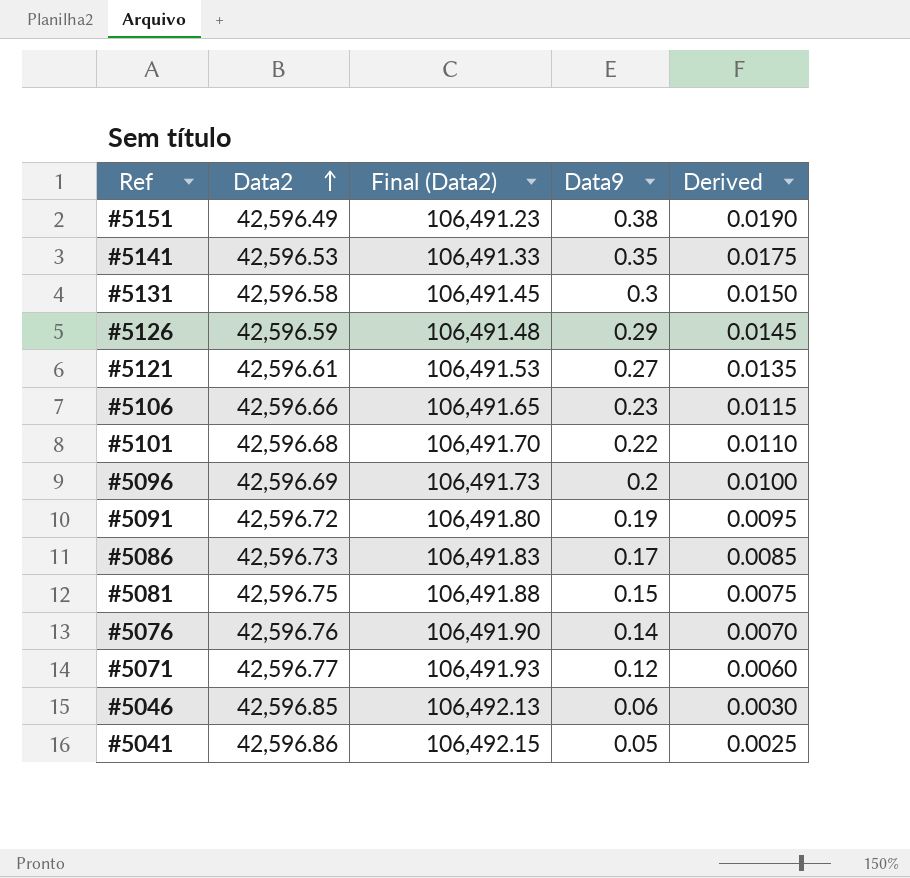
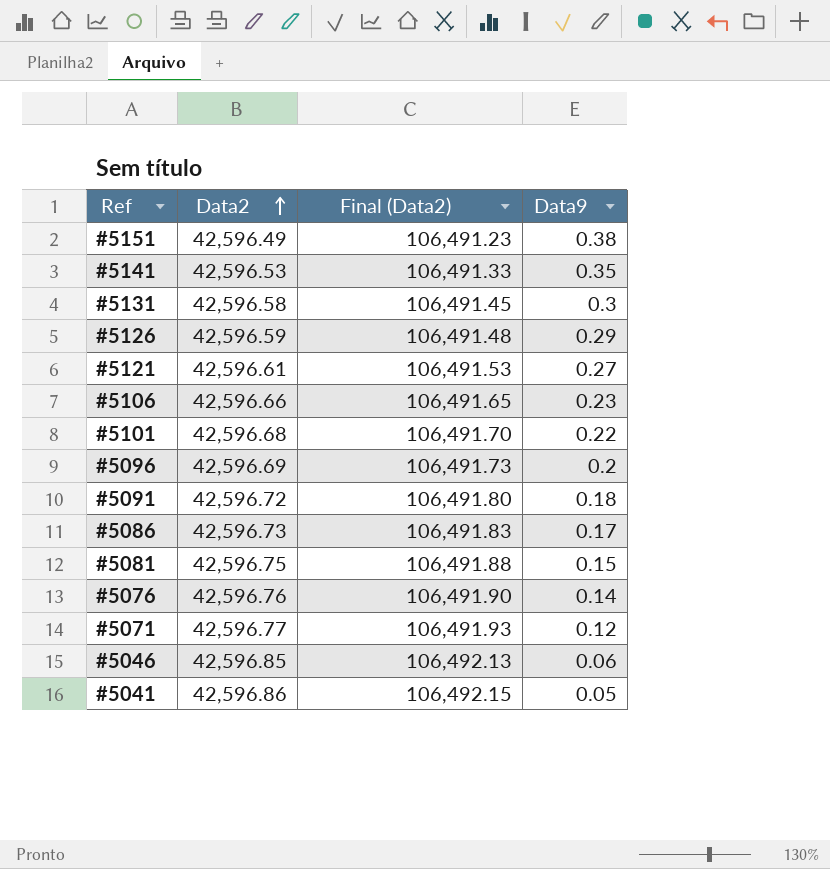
column Derived | formula: [Data9] * 0.05 -> none
#5091 | Data9: 0.19 -> 0.18

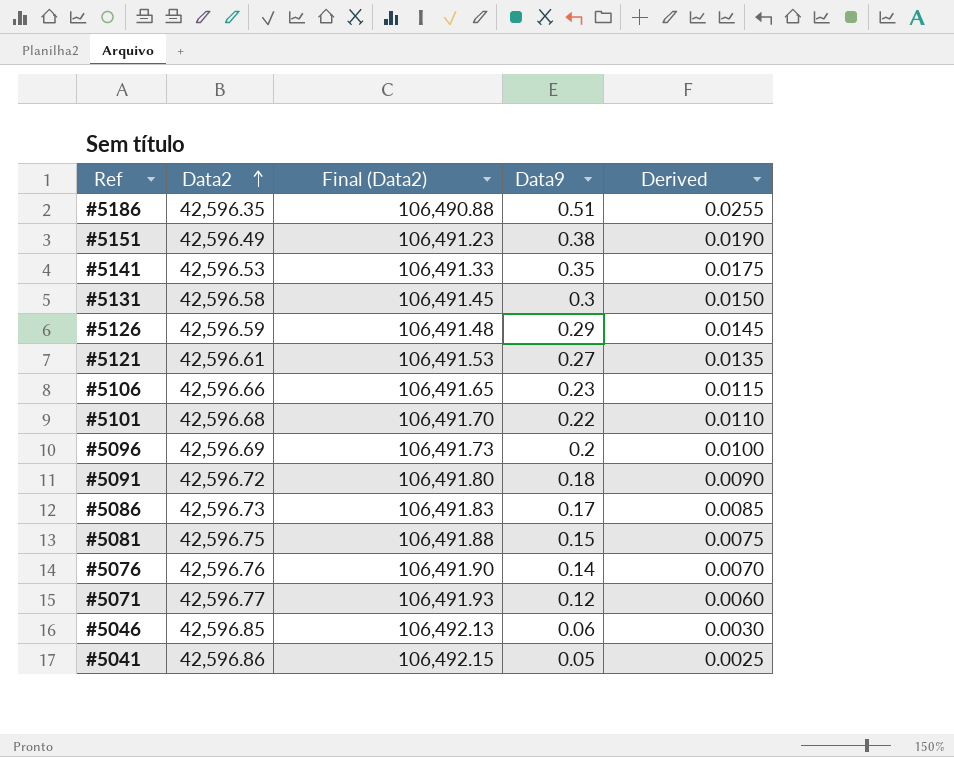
column Derived | formula: none -> [Data9] * 0.05
row #5186: none -> 42,596.35 | 106,490.88 | 0.51 | 0.0255

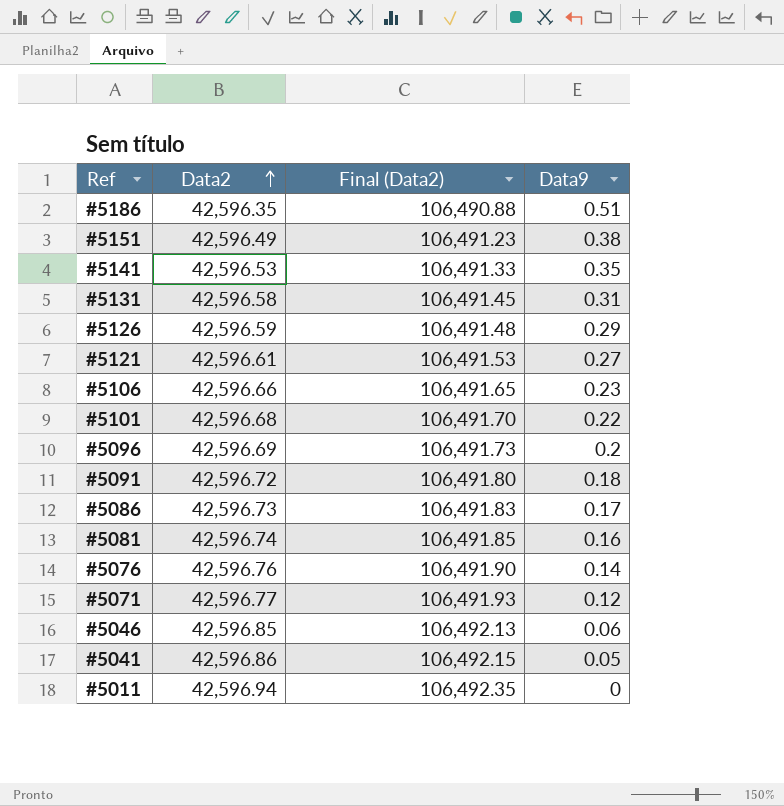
column Derived | formula: [Data9] * 0.05 -> none
#5131 | Data9: 0.3 -> 0.31
#5081 | Data2: 42,596.75 -> 42,596.74
#5081 | Final (Data2): 106,491.88 -> 106,491.85
#5081 | Data9: 0.15 -> 0.16
row #5011: none -> 42,596.94 | 106,492.35 | 0

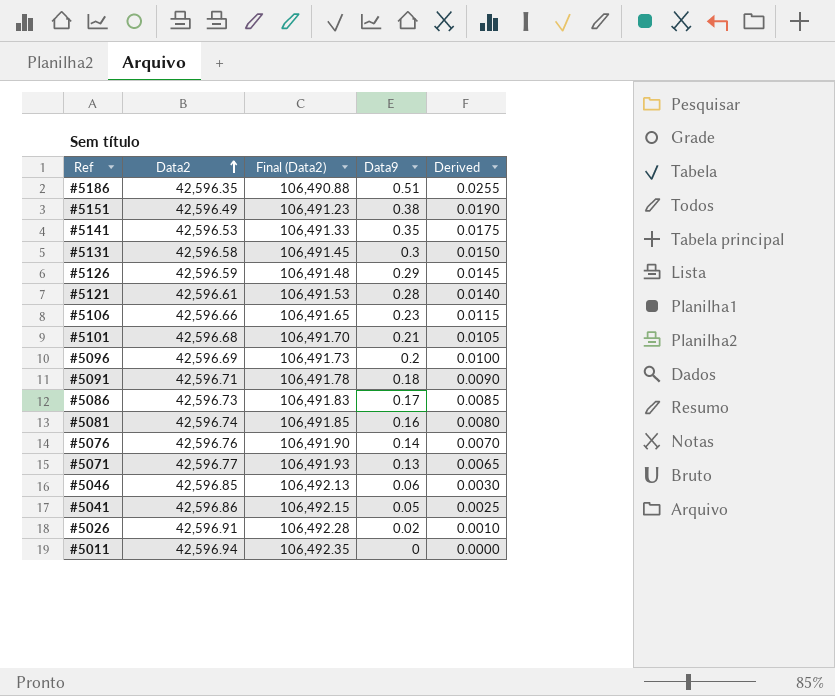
column Derived | formula: none -> [Data9] * 0.05
#5131 | Data9: 0.31 -> 0.3
#5121 | Data9: 0.27 -> 0.28
#5101 | Data9: 0.22 -> 0.21
#5091 | Data2: 42,596.72 -> 42,596.71
#5091 | Final (Data2): 106,491.80 -> 106,491.78
#5071 | Data9: 0.12 -> 0.13
row #5026: none -> 42,596.91 | 106,492.28 | 0.02 | 0.0010

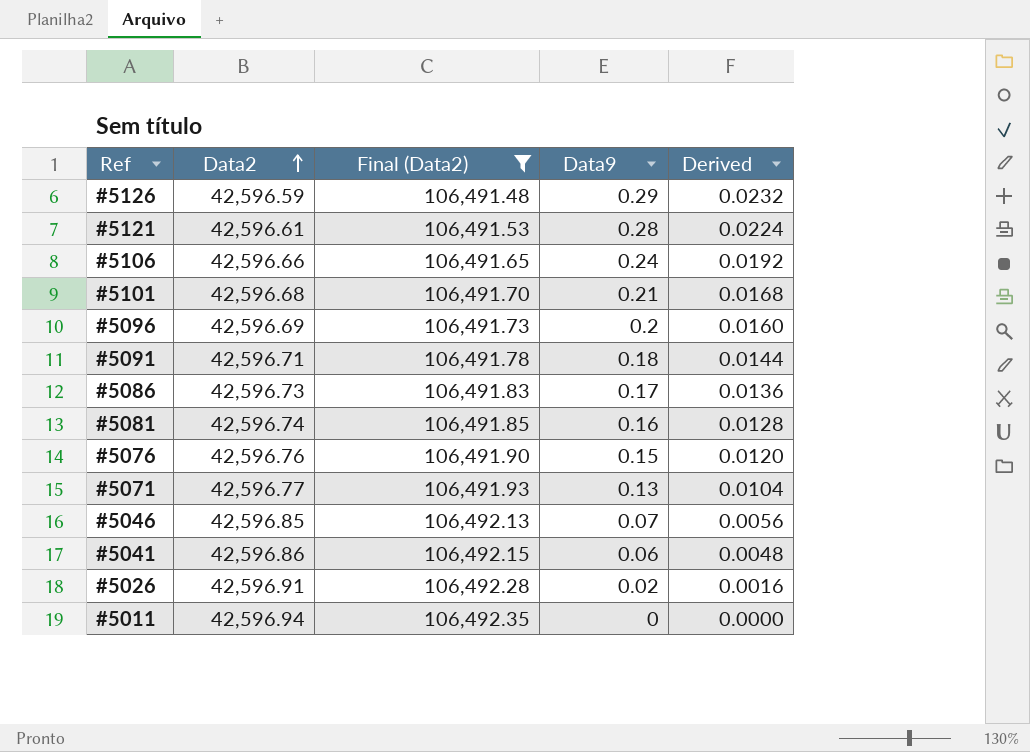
filter: none -> Final (Data2) >= 106,491.48
column Derived | formula: [Data9] * 0.05 -> [Data9] * 0.08
#5106 | Data9: 0.23 -> 0.24
#5076 | Data9: 0.14 -> 0.15
#5046 | Data9: 0.06 -> 0.07
#5041 | Data9: 0.05 -> 0.06

